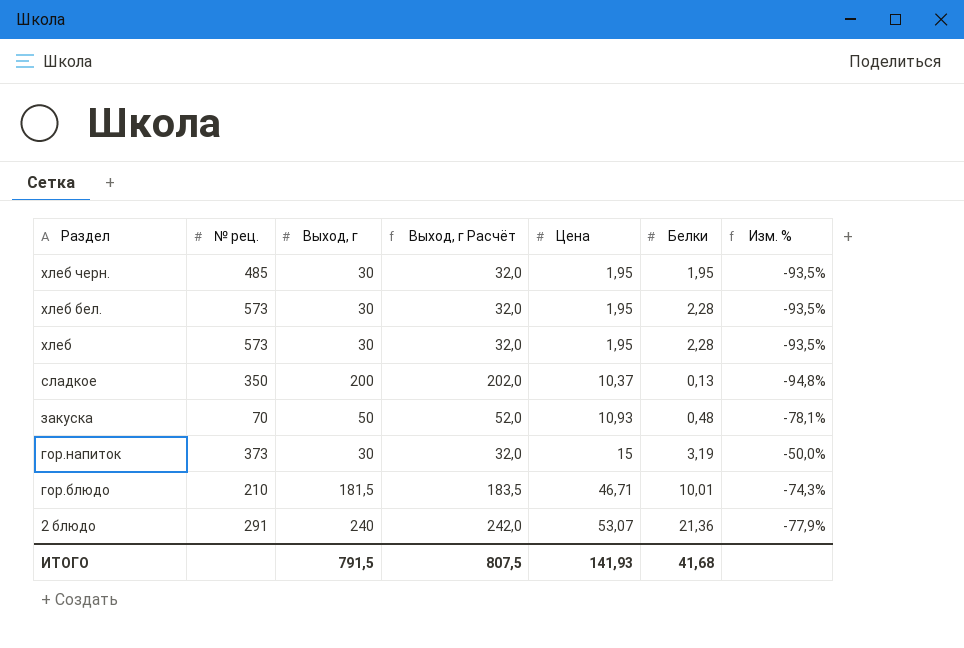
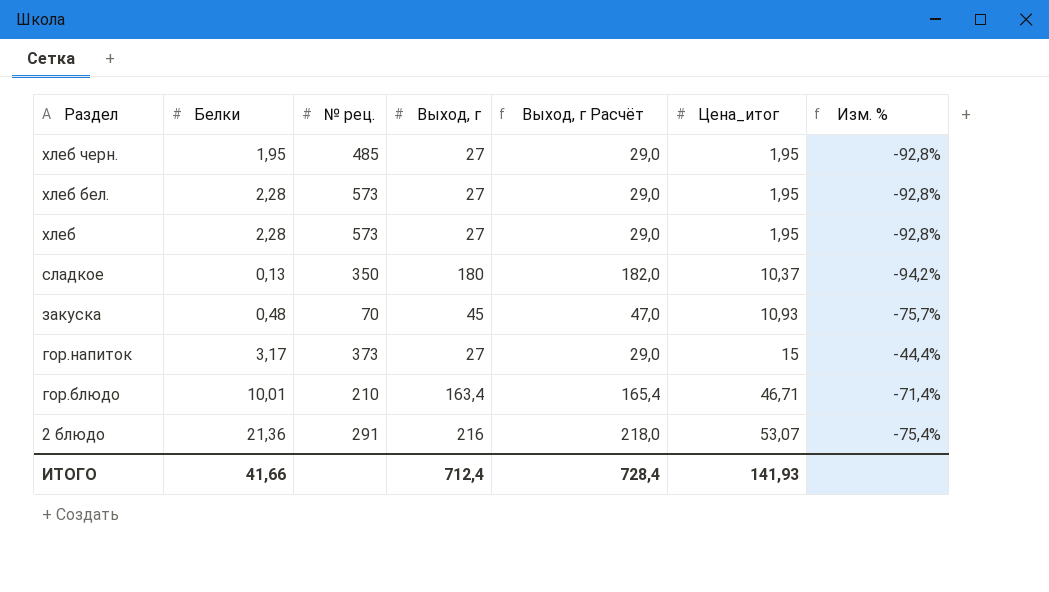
column Белки | position: 6 -> 2
column name: Цена -> Цена_итог
хлеб черн. | Выход, г: 30 -> 27
хлеб черн. | Выход, г Расчёт: 32,0 -> 29,0
хлеб черн. | Изм. %: -93,5% -> -92,8%
хлеб бел. | Выход, г: 30 -> 27
хлеб бел. | Выход, г Расчёт: 32,0 -> 29,0
хлеб бел. | Изм. %: -93,5% -> -92,8%
хлеб | Выход, г: 30 -> 27
хлеб | Выход, г Расчёт: 32,0 -> 29,0
хлеб | Изм. %: -93,5% -> -92,8%
сладкое | Выход, г: 200 -> 180
сладкое | Выход, г Расчёт: 202,0 -> 182,0
сладкое | Изм. %: -94,8% -> -94,2%
закуска | Выход, г: 50 -> 45
закуска | Выход, г Расчёт: 52,0 -> 47,0
закуска | Изм. %: -78,1% -> -75,7%
гор.напиток | Белки: 3,19 -> 3,17
гор.напиток | Выход, г: 30 -> 27
гор.напиток | Выход, г Расчёт: 32,0 -> 29,0
гор.напиток | Изм. %: -50,0% -> -44,4%
гор.блюдо | Выход, г: 181,5 -> 163,4
гор.блюдо | Выход, г Расчёт: 183,5 -> 165,4
гор.блюдо | Изм. %: -74,3% -> -71,4%
2 блюдо | Выход, г: 240 -> 216
2 блюдо | Выход, г Расчёт: 242,0 -> 218,0
2 блюдо | Изм. %: -77,9% -> -75,4%
ИТОГО | Белки: 41,68 -> 41,66
ИТОГО | Выход, г: 791,5 -> 712,4
ИТОГО | Выход, г Расчёт: 807,5 -> 728,4

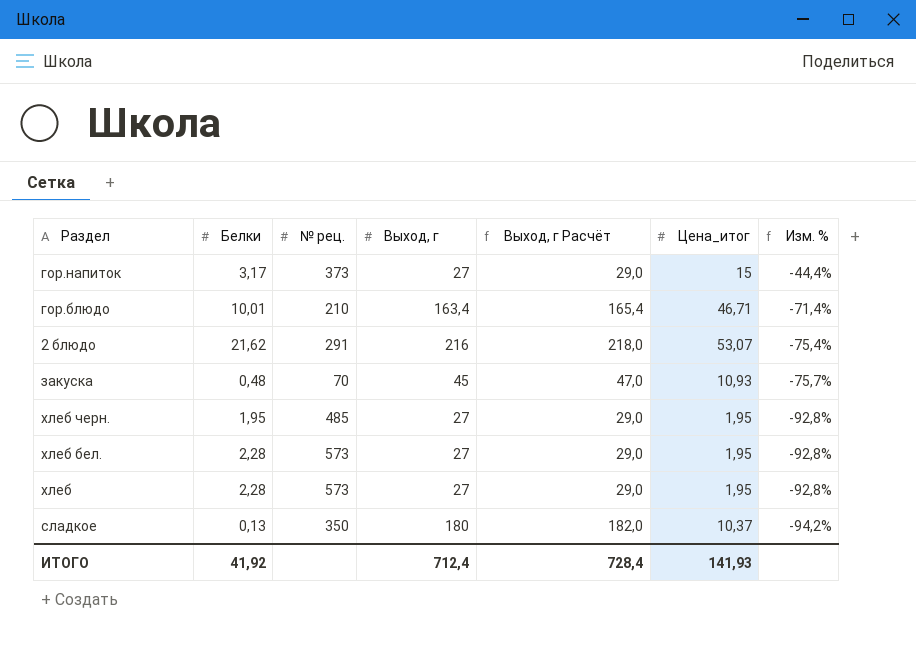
row order: Раздел descending -> Изм. % descending
2 блюдо | Белки: 21,36 -> 21,62
ИТОГО | Белки: 41,66 -> 41,92

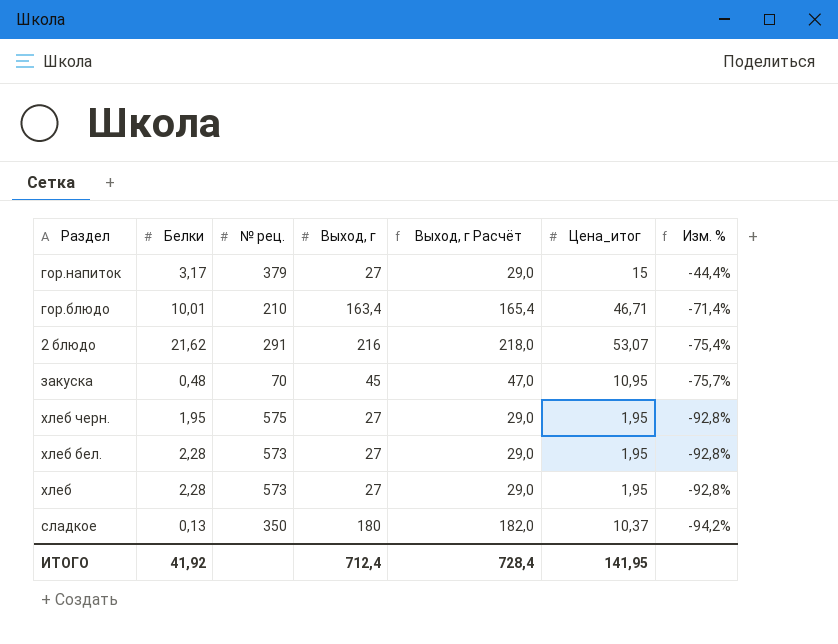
гор.напиток | № рец.: 373 -> 379
закуска | Цена_итог: 10,93 -> 10,95
хлеб черн. | № рец.: 485 -> 575
ИТОГО | Цена_итог: 141,93 -> 141,95

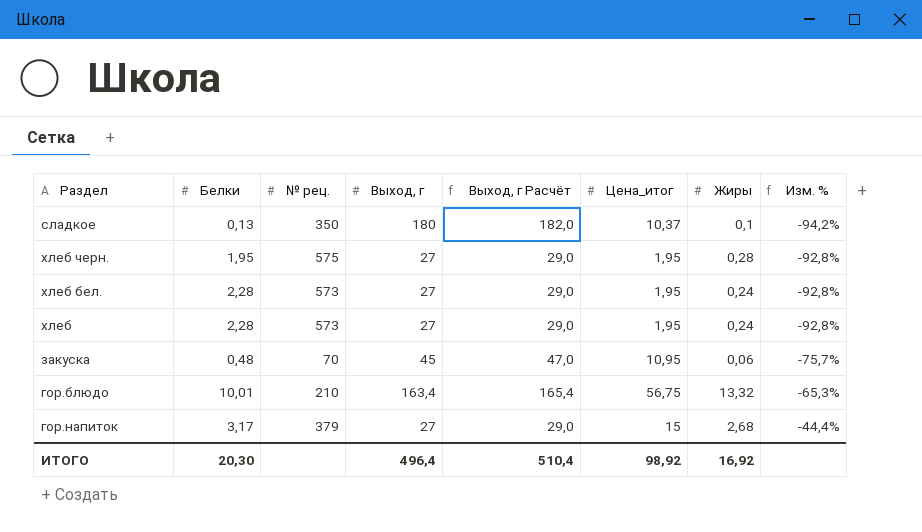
row order: Изм. % descending -> Изм. % ascending
column Жиры | position: none -> 7
row 2 блюдо: 21,62 | 291 | 216 | 218,0 | 53,07 | -75,4% -> none
гор.блюдо | Цена_итог: 46,71 -> 56,75
гор.блюдо | Изм. %: -71,4% -> -65,3%
ИТОГО | Белки: 41,92 -> 20,30
ИТОГО | Выход, г: 712,4 -> 496,4
ИТОГО | Выход, г Расчёт: 728,4 -> 510,4
ИТОГО | Цена_итог: 141,95 -> 98,92

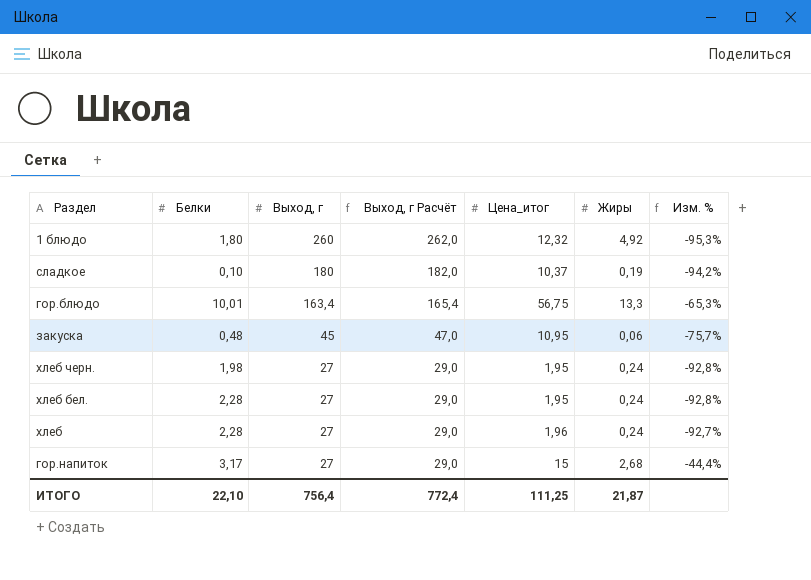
row order: Изм. % ascending -> Выход, г descending
column № рец. | position: 3 -> none
row 1 блюдо: none -> 1,80 | 260 | 262,0 | 12,32 | 4,92 | -95,3%
сладкое | Белки: 0,13 -> 0,10
сладкое | Жиры: 0,1 -> 0,19
гор.блюдо | Жиры: 13,32 -> 13,3
хлеб черн. | Белки: 1,95 -> 1,98
хлеб черн. | Жиры: 0,28 -> 0,24
хлеб | Цена_итог: 1,95 -> 1,96
хлеб | Изм. %: -92,8% -> -92,7%
ИТОГО | Белки: 20,30 -> 22,10
ИТОГО | Выход, г: 496,4 -> 756,4
ИТОГО | Выход, г Расчёт: 510,4 -> 772,4
ИТОГО | Цена_итог: 98,92 -> 111,25
ИТОГО | Жиры: 16,92 -> 21,87

